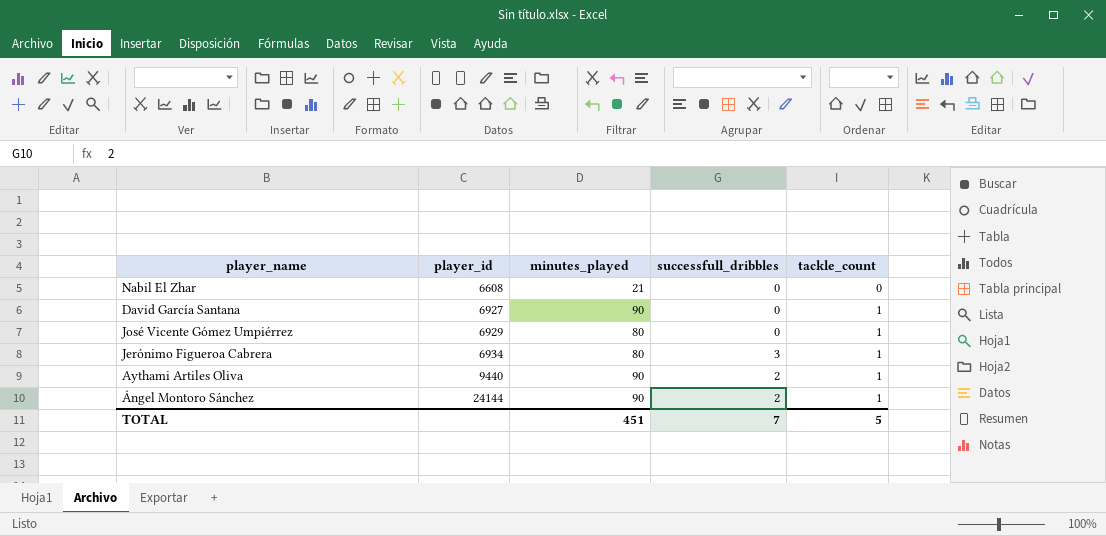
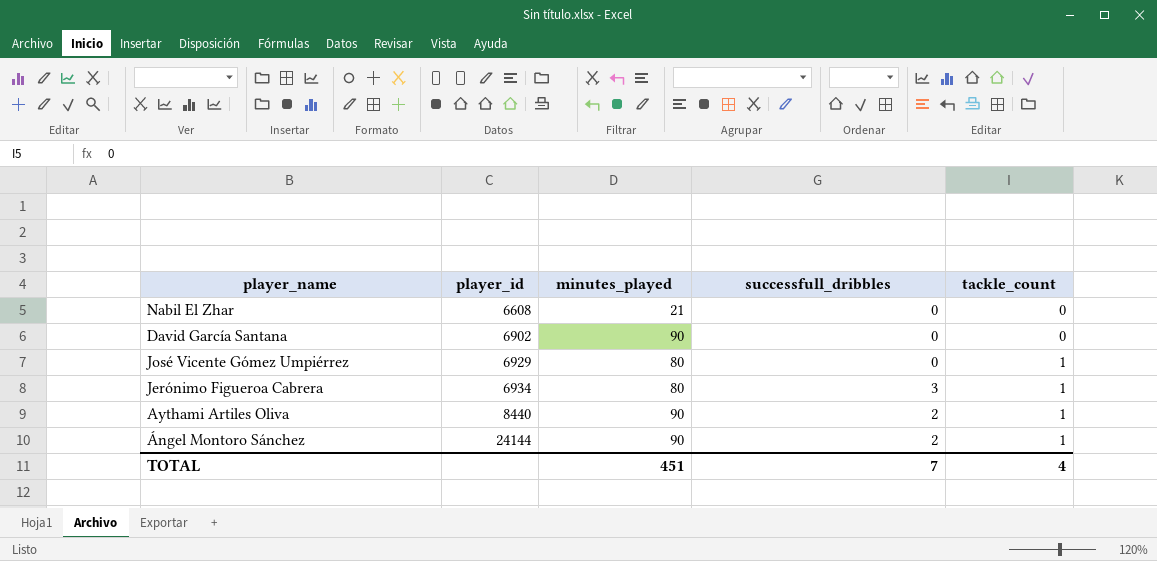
David García Santana | player_id: 6927 -> 6902
David García Santana | tackle_count: 1 -> 0
Aythami Artiles Oliva | player_id: 9440 -> 8440
TOTAL | tackle_count: 5 -> 4

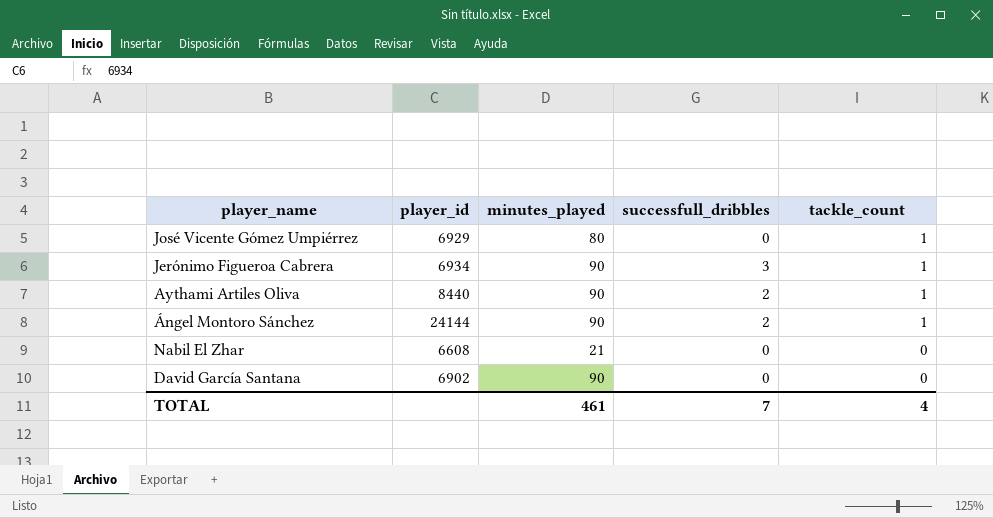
row order: player_id ascending -> tackle_count descending
Jerónimo Figueroa Cabrera | minutes_played: 80 -> 90
TOTAL | minutes_played: 451 -> 461

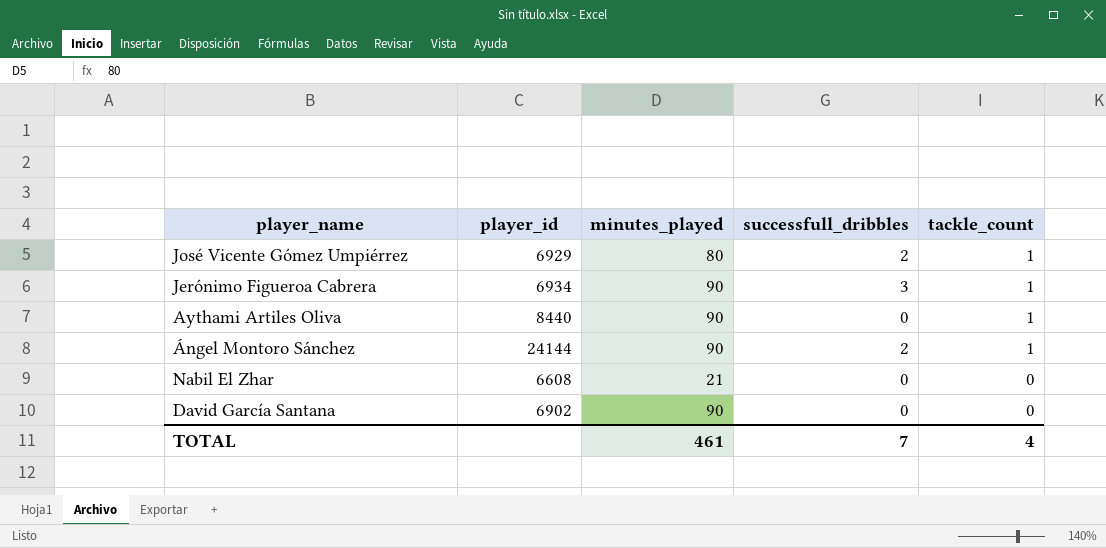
José Vicente Gómez Umpiérrez | successfull_dribbles: 0 -> 2
Aythami Artiles Oliva | successfull_dribbles: 2 -> 0

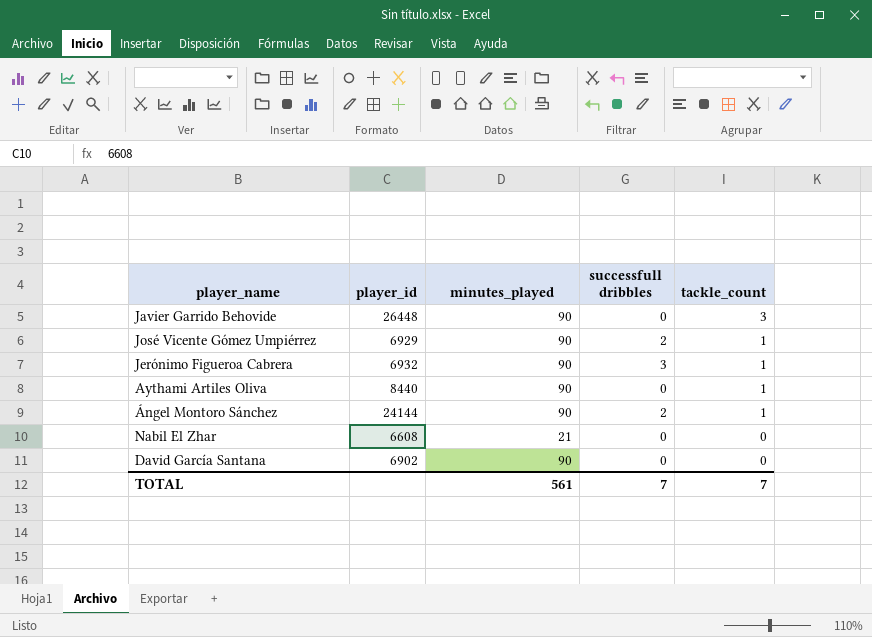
column name: successfull_dribbles -> successfull dribbles
row Javier Garrido Behovide: none -> 26448 | 90 | 0 | 3
José Vicente Gómez Umpiérrez | minutes_played: 80 -> 90
Jerónimo Figueroa Cabrera | player_id: 6934 -> 6932
TOTAL | minutes_played: 461 -> 561
TOTAL | tackle_count: 4 -> 7

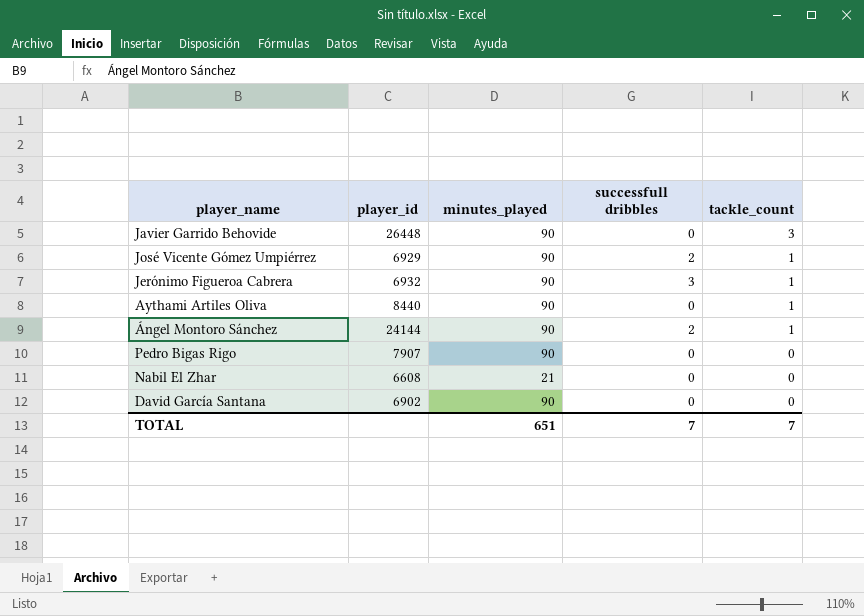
row Pedro Bigas Rigo: none -> 7907 | 90 | 0 | 0
TOTAL | minutes_played: 561 -> 651

